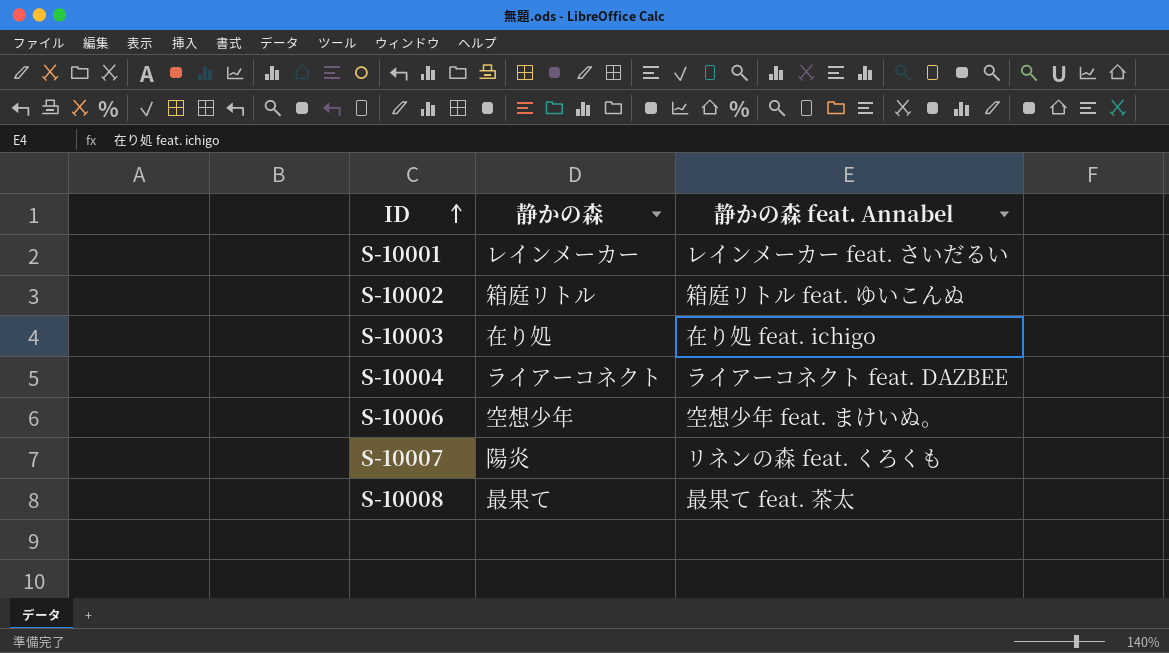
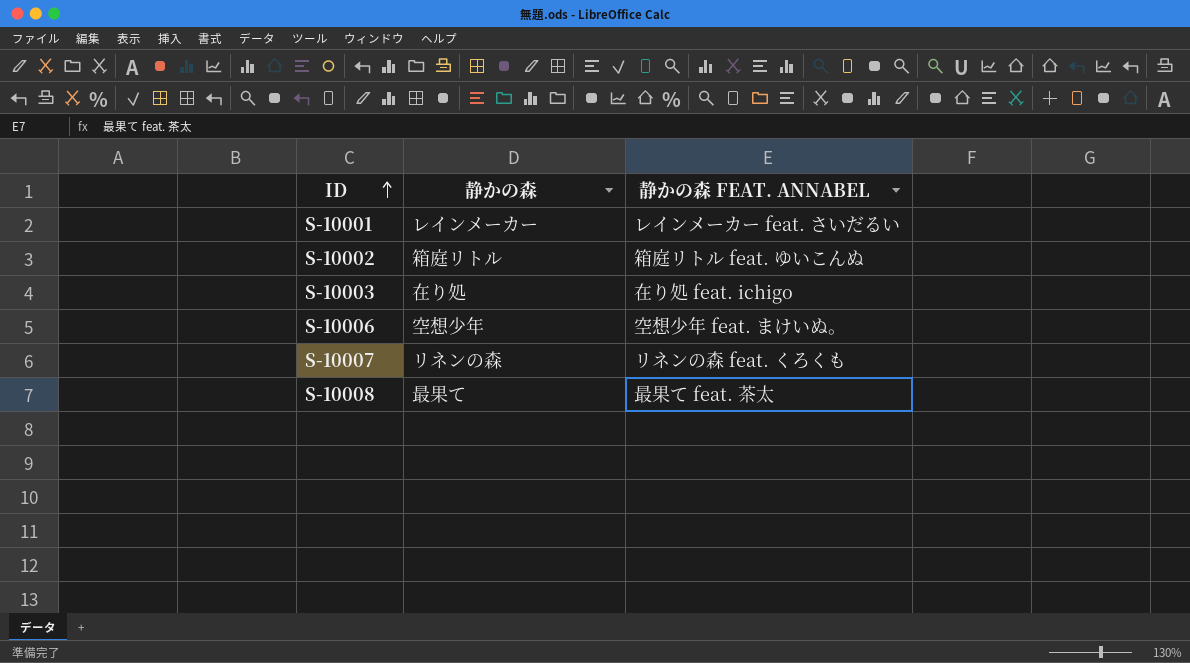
column name: 静かの森 feat. Annabel -> 静かの森 FEAT. ANNABEL
row S-10004: ライアーコネクト | ライアーコネクト feat. DAZBEE -> none
S-10007 | 静かの森: 陽炎 -> リネンの森

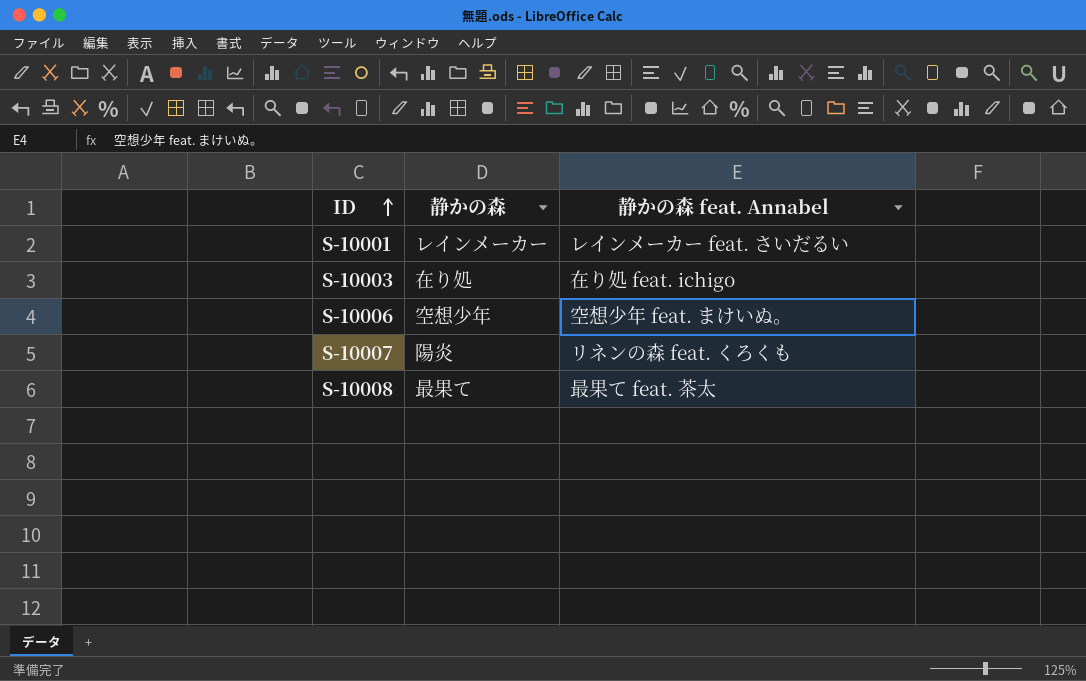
column name: 静かの森 FEAT. ANNABEL -> 静かの森 feat. Annabel
row S-10002: 箱庭リトル | 箱庭リトル feat. ゆいこんぬ -> none
S-10007 | 静かの森: リネンの森 -> 陽炎

